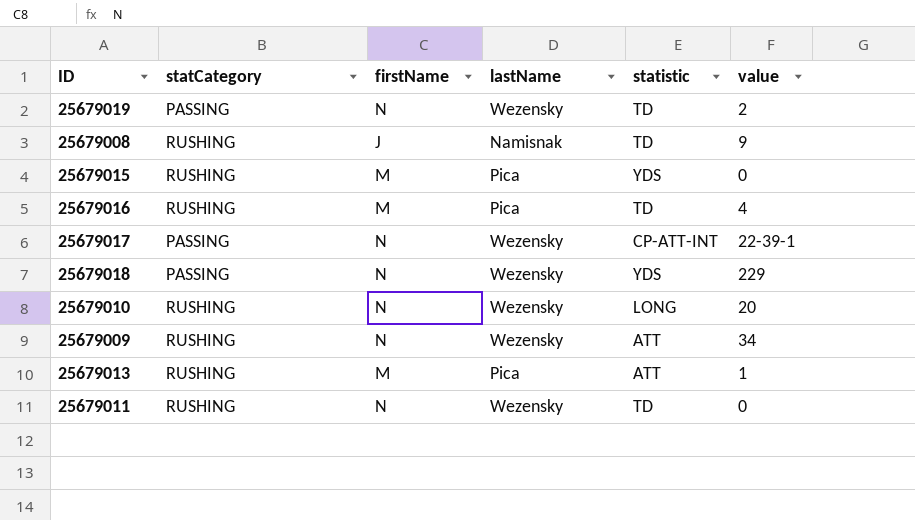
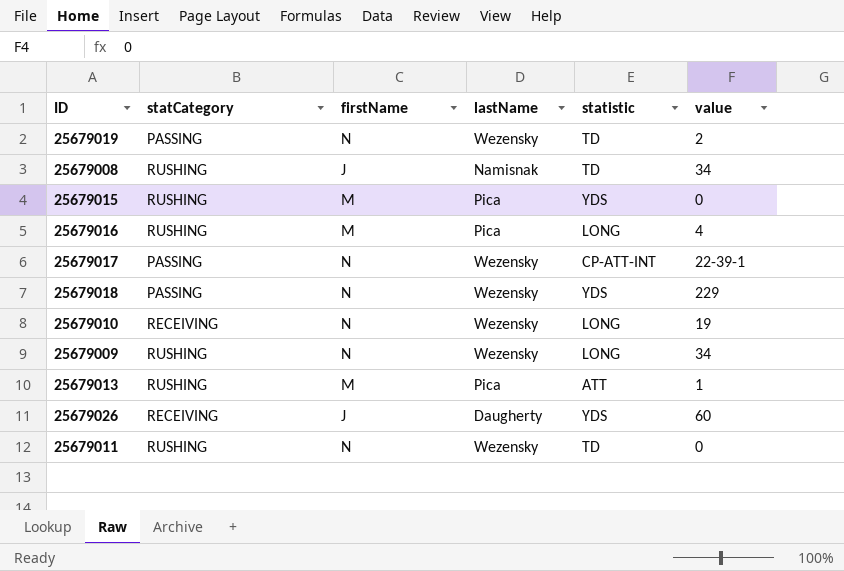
25679008 | value: 9 -> 34
25679016 | statistic: TD -> LONG
25679010 | statCategory: RUSHING -> RECEIVING
25679010 | value: 20 -> 19
25679009 | statistic: ATT -> LONG
row 25679026: none -> RECEIVING | J | Daugherty | YDS | 60

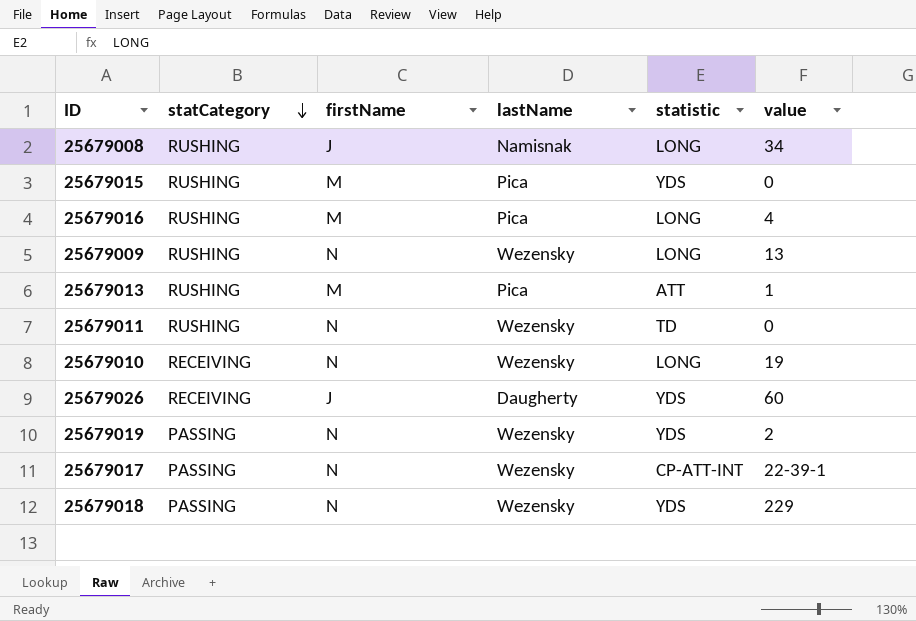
row order: none -> statCategory descending
25679008 | statistic: TD -> LONG
25679009 | value: 34 -> 13
25679019 | statistic: TD -> YDS

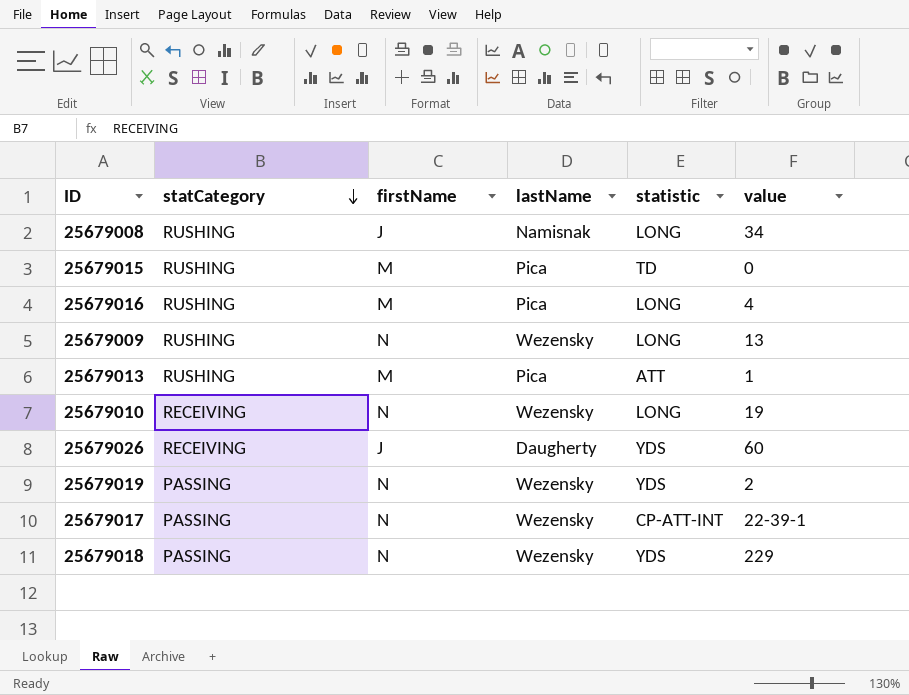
row 25679011: RUSHING | N | Wezensky | TD | 0 -> none
25679015 | statistic: YDS -> TD

